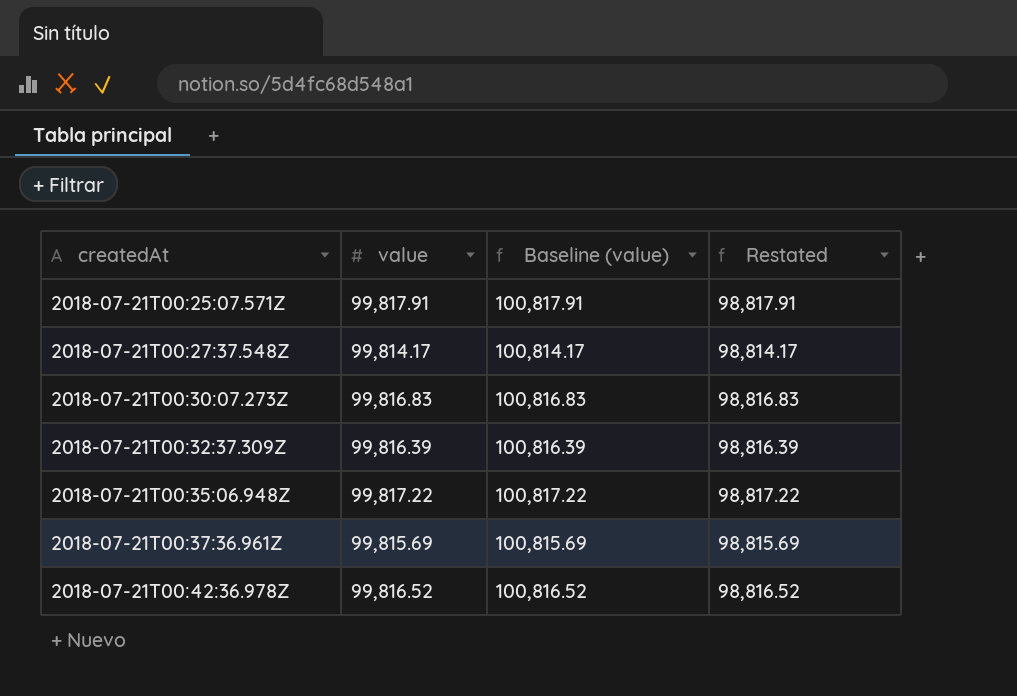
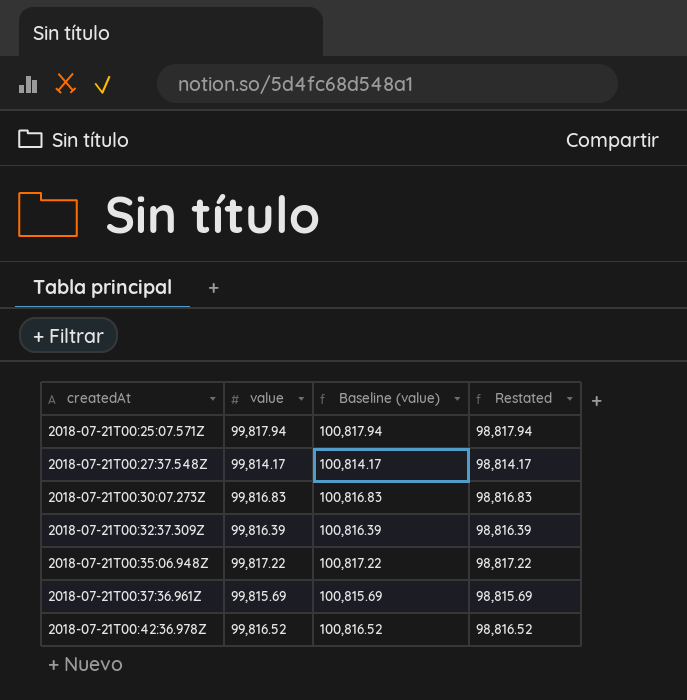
2018-07-21T00:25:07.571Z | value: 99,817.91 -> 99,817.94
2018-07-21T00:25:07.571Z | Baseline (value): 100,817.91 -> 100,817.94
2018-07-21T00:25:07.571Z | Restated: 98,817.91 -> 98,817.94

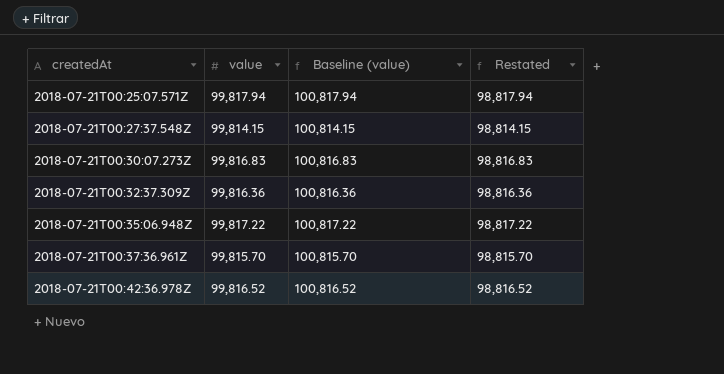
2018-07-21T00:27:37.548Z | value: 99,814.17 -> 99,814.15
2018-07-21T00:27:37.548Z | Baseline (value): 100,814.17 -> 100,814.15
2018-07-21T00:27:37.548Z | Restated: 98,814.17 -> 98,814.15
2018-07-21T00:32:37.309Z | value: 99,816.39 -> 99,816.36
2018-07-21T00:32:37.309Z | Baseline (value): 100,816.39 -> 100,816.36
2018-07-21T00:32:37.309Z | Restated: 98,816.39 -> 98,816.36
2018-07-21T00:37:36.961Z | value: 99,815.69 -> 99,815.70
2018-07-21T00:37:36.961Z | Baseline (value): 100,815.69 -> 100,815.70
2018-07-21T00:37:36.961Z | Restated: 98,815.69 -> 98,815.70

